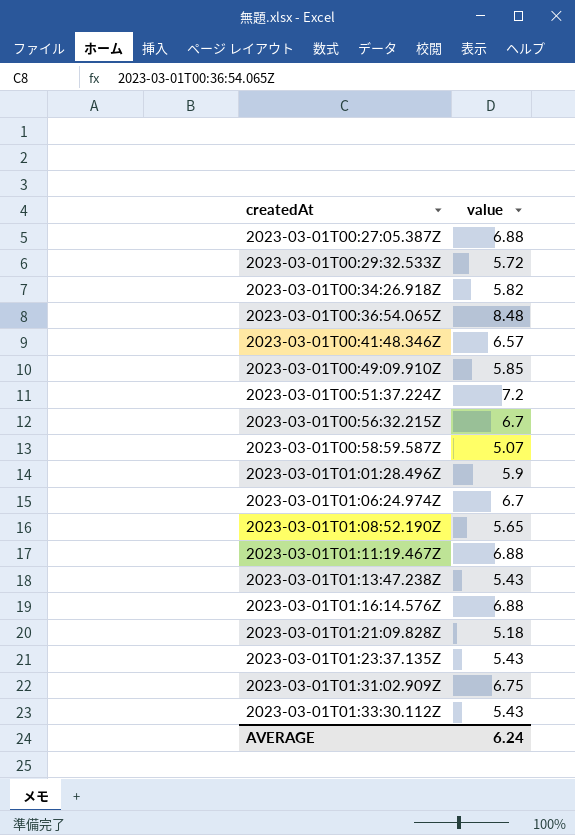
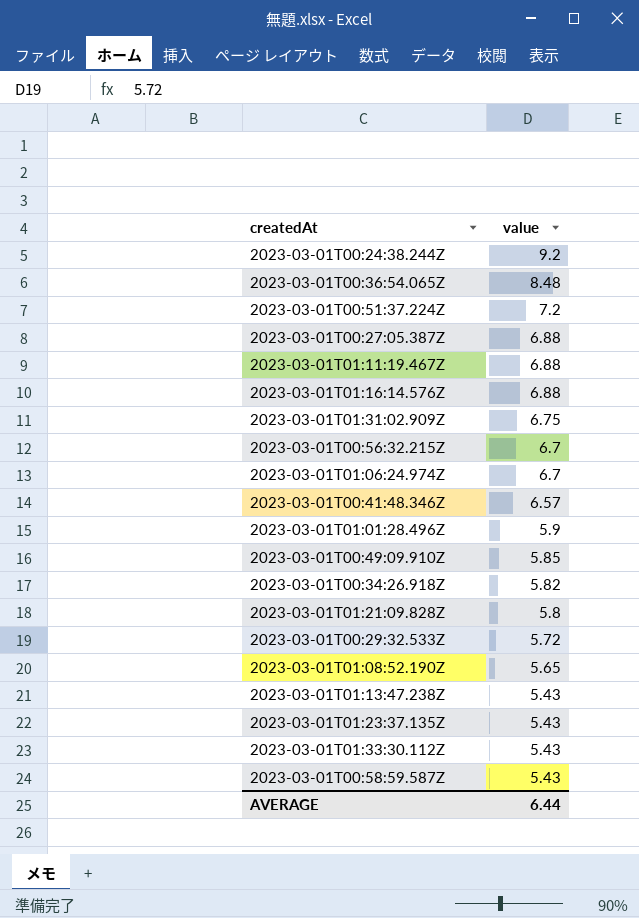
row order: createdAt ascending -> value descending
row 2023-03-01T00:24:38.244Z: none -> 9.2
2023-03-01T01:21:09.828Z | value: 5.18 -> 5.8
2023-03-01T00:58:59.587Z | value: 5.07 -> 5.43
AVERAGE | value: 6.24 -> 6.44

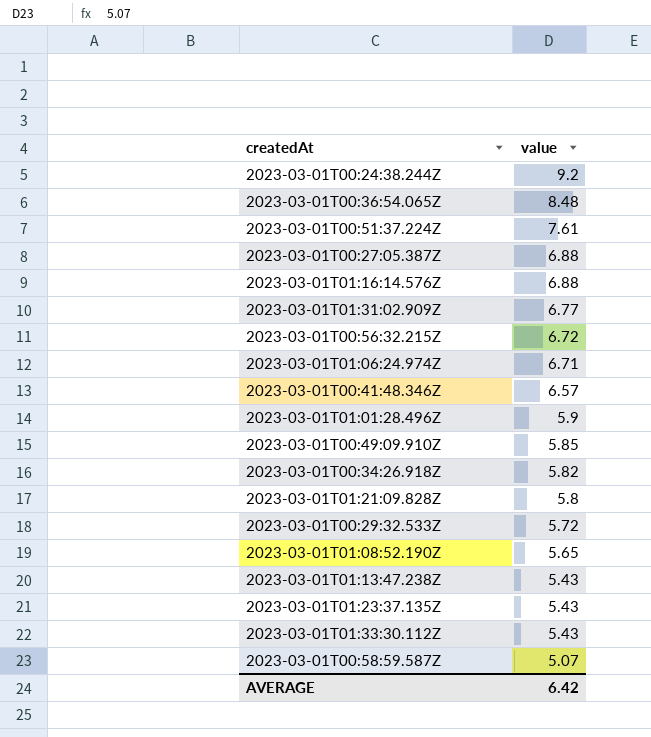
row 2023-03-01T01:11:19.467Z: 6.88 -> none
2023-03-01T00:51:37.224Z | value: 7.2 -> 7.61
2023-03-01T01:31:02.909Z | value: 6.75 -> 6.77
2023-03-01T00:56:32.215Z | value: 6.7 -> 6.72
2023-03-01T01:06:24.974Z | value: 6.7 -> 6.71
2023-03-01T00:58:59.587Z | value: 5.43 -> 5.07
AVERAGE | value: 6.44 -> 6.42

